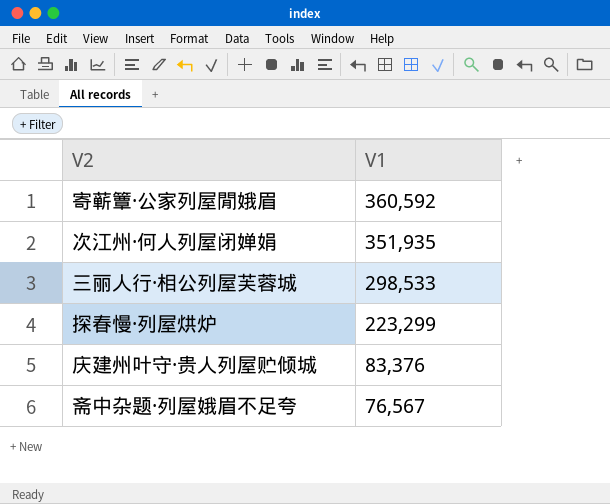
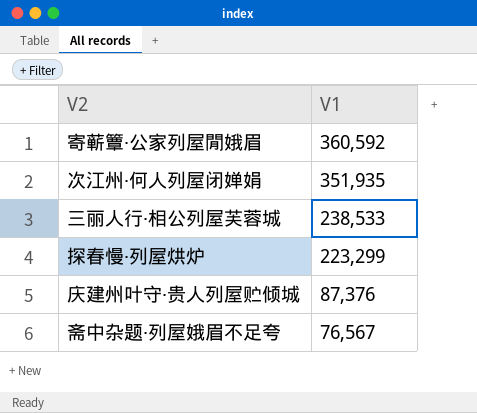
三丽人行·相公列屋芙蓉城 | V1: 298,533 -> 238,533
庆建州叶守·贵人列屋贮倾城 | V1: 83,376 -> 87,376

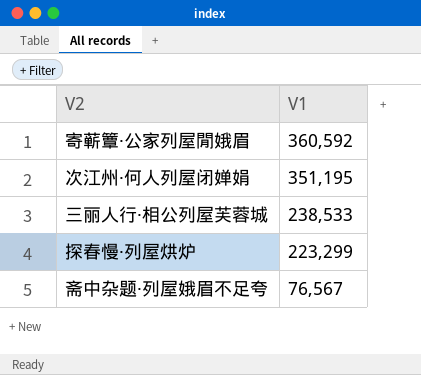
row 庆建州叶守·贵人列屋贮倾城: 87,376 -> none
次江州·何人列屋闭婵娟 | V1: 351,935 -> 351,195

